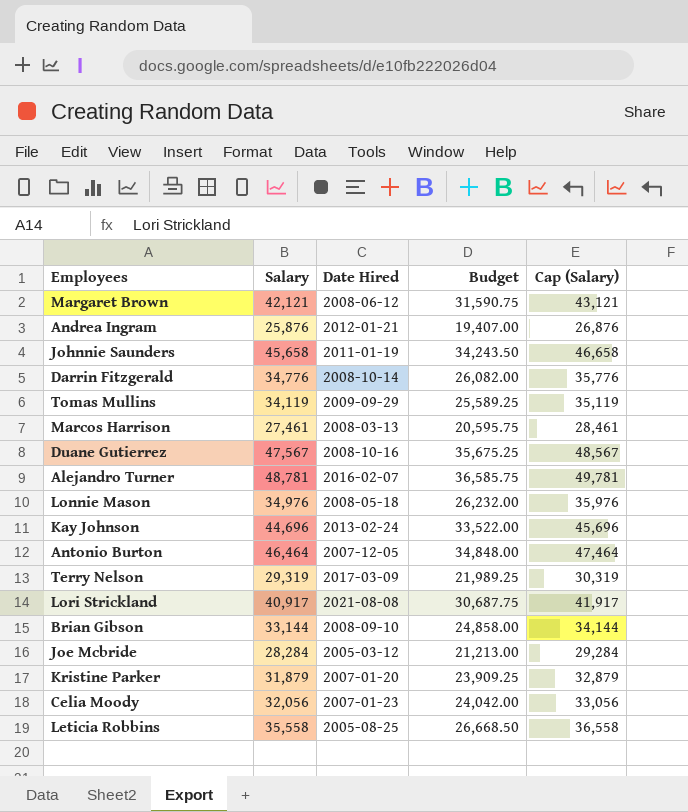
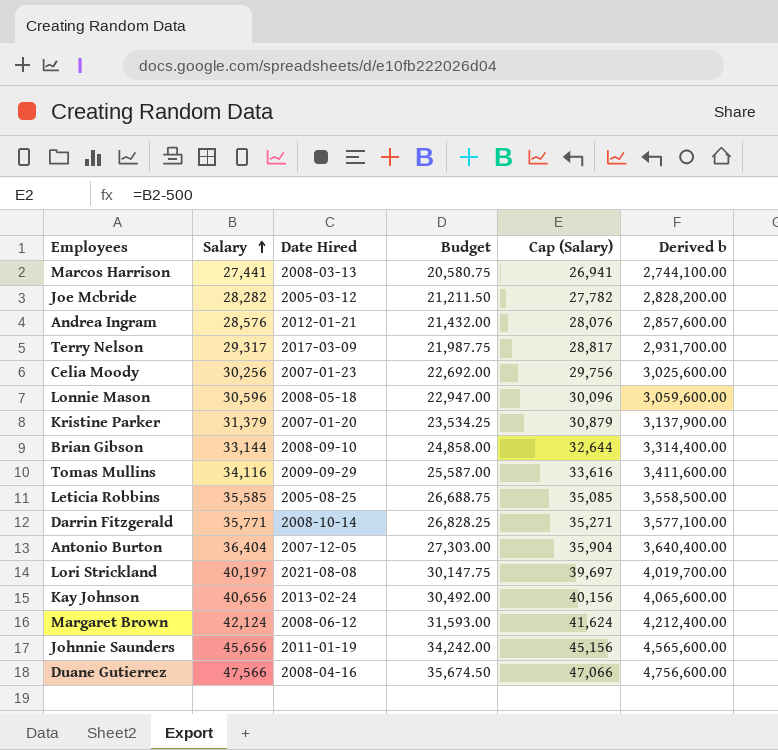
row order: none -> Salary ascending
column Cap (Salary) | formula: [Salary] + 1000 -> [Salary] - 500
column Derived b | formula: none -> [Salary] * 100
row Alejandro Turner: 48,781 | 2016-02-07 | 36,585.75 | 49,781 -> none
Marcos Harrison | Salary: 27,461 -> 27,441
Marcos Harrison | Budget: 20,595.75 -> 20,580.75
Joe Mcbride | Salary: 28,284 -> 28,282
Joe Mcbride | Budget: 21,213.00 -> 21,211.50
Andrea Ingram | Salary: 25,876 -> 28,576
Andrea Ingram | Budget: 19,407.00 -> 21,432.00
Terry Nelson | Salary: 29,319 -> 29,317
Terry Nelson | Budget: 21,989.25 -> 21,987.75
Celia Moody | Salary: 32,056 -> 30,256
Celia Moody | Budget: 24,042.00 -> 22,692.00
Lonnie Mason | Salary: 34,976 -> 30,596
Lonnie Mason | Budget: 26,232.00 -> 22,947.00
Kristine Parker | Salary: 31,879 -> 31,379
Kristine Parker | Budget: 23,909.25 -> 23,534.25
Tomas Mullins | Salary: 34,119 -> 34,116
Tomas Mullins | Budget: 25,589.25 -> 25,587.00
Leticia Robbins | Salary: 35,558 -> 35,585
Leticia Robbins | Budget: 26,668.50 -> 26,688.75
Darrin Fitzgerald | Salary: 34,776 -> 35,771
Darrin Fitzgerald | Budget: 26,082.00 -> 26,828.25
Antonio Burton | Salary: 46,464 -> 36,404
Antonio Burton | Budget: 34,848.00 -> 27,303.00
Lori Strickland | Salary: 40,917 -> 40,197
Lori Strickland | Budget: 30,687.75 -> 30,147.75
Kay Johnson | Salary: 44,696 -> 40,656
Kay Johnson | Budget: 33,522.00 -> 30,492.00
Margaret Brown | Salary: 42,121 -> 42,124
Margaret Brown | Budget: 31,590.75 -> 31,593.00
Johnnie Saunders | Salary: 45,658 -> 45,656
Johnnie Saunders | Budget: 34,243.50 -> 34,242.00
Duane Gutierrez | Salary: 47,567 -> 47,566
Duane Gutierrez | Date Hired: 2008-10-16 -> 2008-04-16
Duane Gutierrez | Budget: 35,675.25 -> 35,674.50

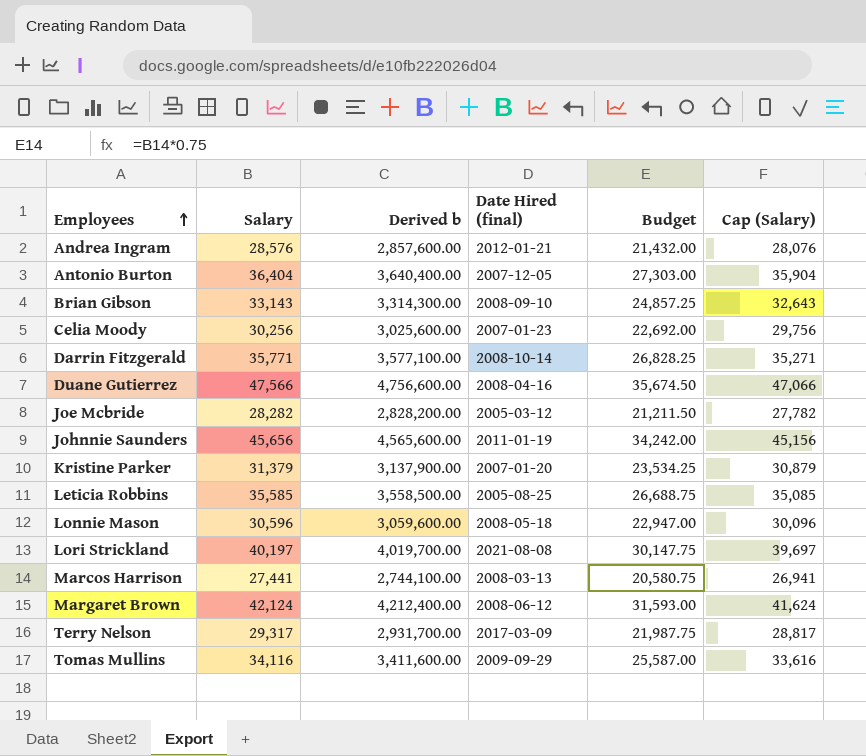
row order: Salary ascending -> Employees ascending
column Derived b | position: 6 -> 3
column name: Date Hired -> Date Hired (final)
row Kay Johnson: 40,656 | 2013-02-24 | 30,492.00 | 40,156 | 4,065,600.00 -> none
Brian Gibson | Salary: 33,144 -> 33,143
Brian Gibson | Derived b: 3,314,400.00 -> 3,314,300.00
Brian Gibson | Budget: 24,858.00 -> 24,857.25
Brian Gibson | Cap (Salary): 32,644 -> 32,643

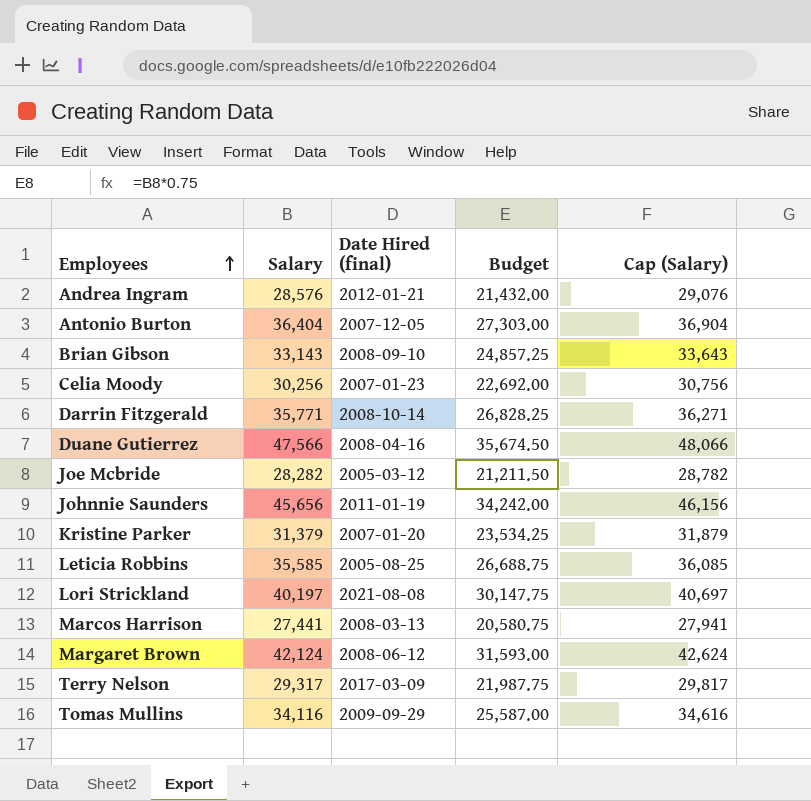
column Derived b | formula: [Salary] * 100 -> none
column Cap (Salary) | formula: [Salary] - 500 -> [Salary] + 500
row Lonnie Mason: 30,596 | 3,059,600.00 | 2008-05-18 | 22,947.00 | 30,096 -> none

